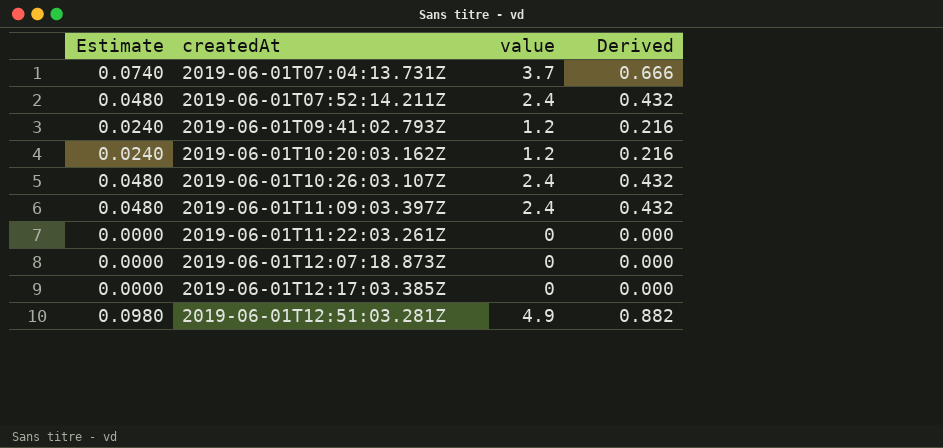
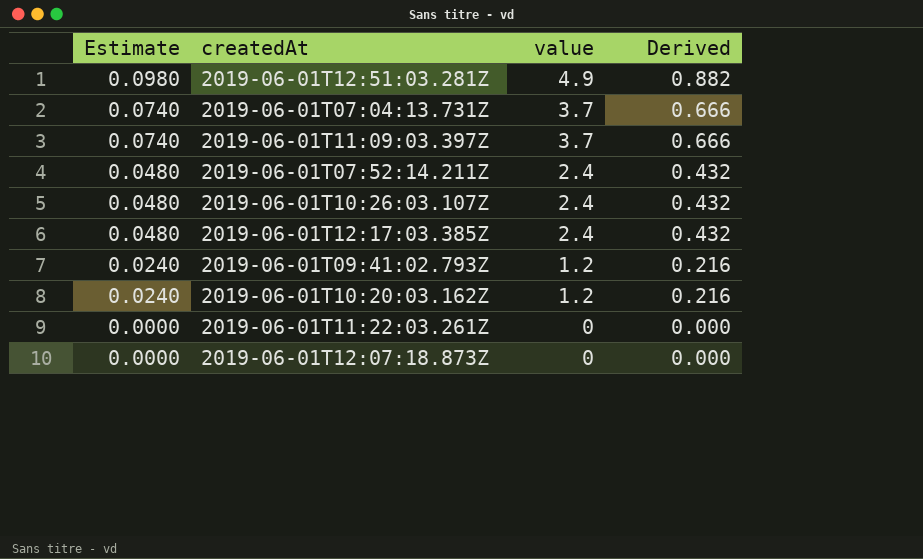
row order: createdAt ascending -> Estimate descending
2019-06-01T11:09:03.397Z | Estimate: 0.0480 -> 0.0740
2019-06-01T11:09:03.397Z | value: 2.4 -> 3.7
2019-06-01T11:09:03.397Z | Derived: 0.432 -> 0.666
2019-06-01T12:17:03.385Z | Estimate: 0.0000 -> 0.0480
2019-06-01T12:17:03.385Z | value: 0 -> 2.4
2019-06-01T12:17:03.385Z | Derived: 0.000 -> 0.432

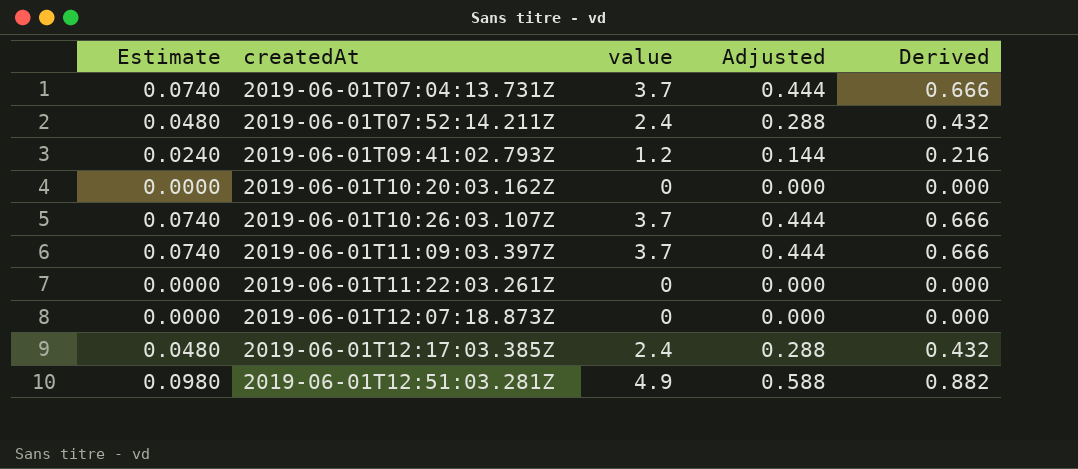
row order: Estimate descending -> createdAt ascending
column Adjusted | formula: none -> [value] * 0.12
2019-06-01T10:20:03.162Z | Estimate: 0.0240 -> 0.0000
2019-06-01T10:20:03.162Z | value: 1.2 -> 0
2019-06-01T10:20:03.162Z | Derived: 0.216 -> 0.000
2019-06-01T10:26:03.107Z | Estimate: 0.0480 -> 0.0740
2019-06-01T10:26:03.107Z | value: 2.4 -> 3.7
2019-06-01T10:26:03.107Z | Derived: 0.432 -> 0.666

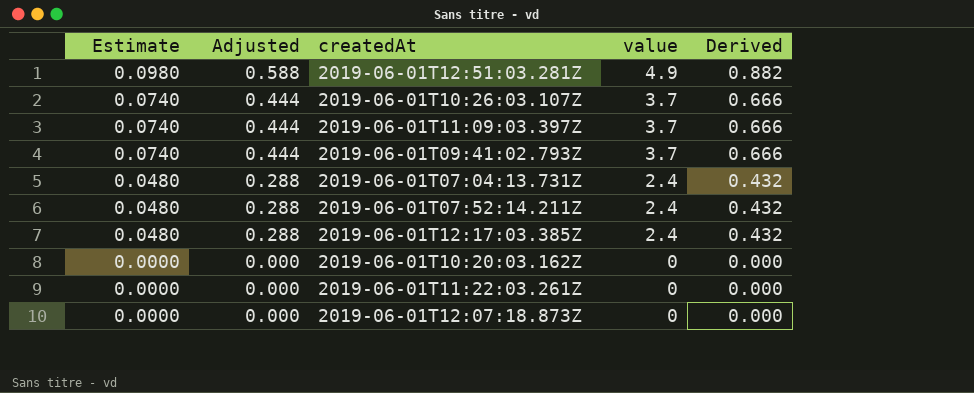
row order: createdAt ascending -> Estimate descending
column Adjusted | position: 4 -> 2
2019-06-01T09:41:02.793Z | Estimate: 0.0240 -> 0.0740
2019-06-01T09:41:02.793Z | Adjusted: 0.144 -> 0.444
2019-06-01T09:41:02.793Z | value: 1.2 -> 3.7
2019-06-01T09:41:02.793Z | Derived: 0.216 -> 0.666
2019-06-01T07:04:13.731Z | Estimate: 0.0740 -> 0.0480
2019-06-01T07:04:13.731Z | Adjusted: 0.444 -> 0.288
2019-06-01T07:04:13.731Z | value: 3.7 -> 2.4
2019-06-01T07:04:13.731Z | Derived: 0.666 -> 0.432

